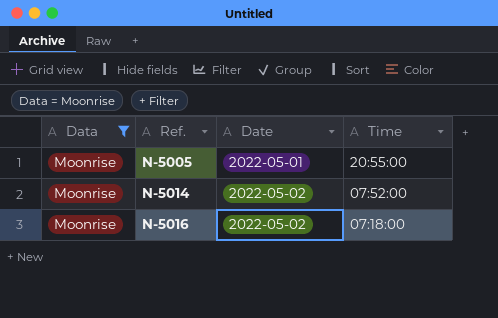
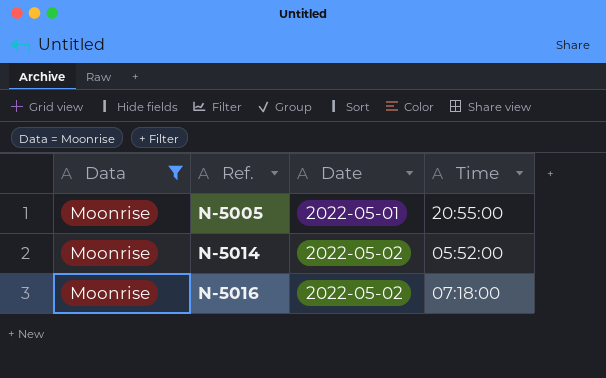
N-5014 | Time: 07:52:00 -> 05:52:00

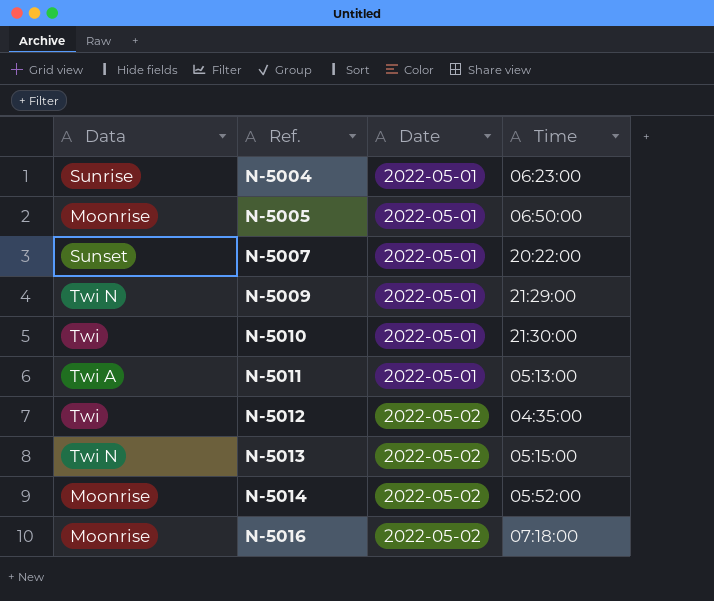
filter: Data = Moonrise -> none
N-5005 | Time: 20:55:00 -> 06:50:00

